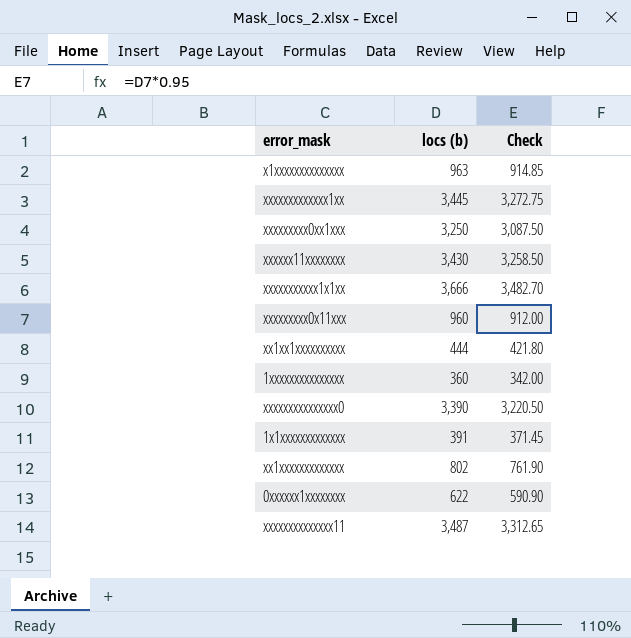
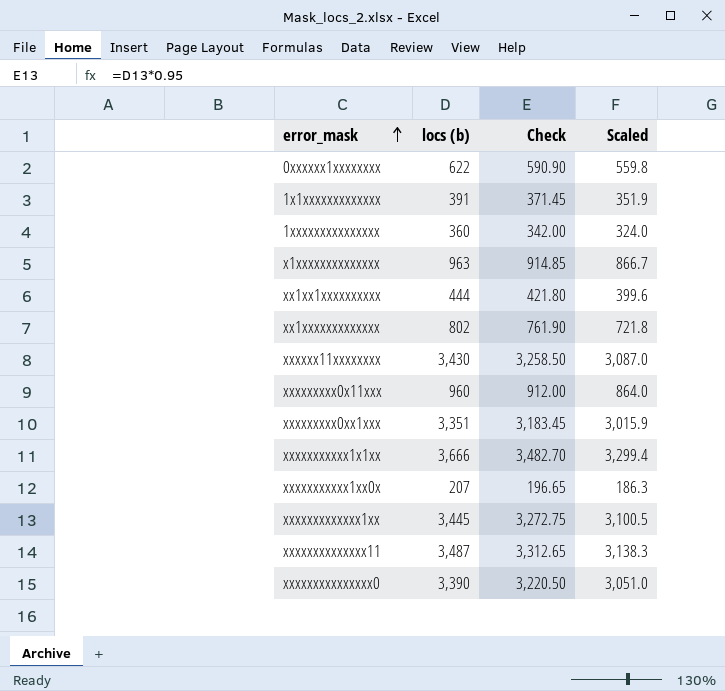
row order: none -> error_mask ascending
column Scaled | formula: none -> [locs (b)] * 0.9
xxxxxxxxx0xx1xxx | locs (b): 3,250 -> 3,351
xxxxxxxxx0xx1xxx | Check: 3,087.50 -> 3,183.45
row xxxxxxxxxxx1xx0x: none -> 207 | 196.65 | 186.3

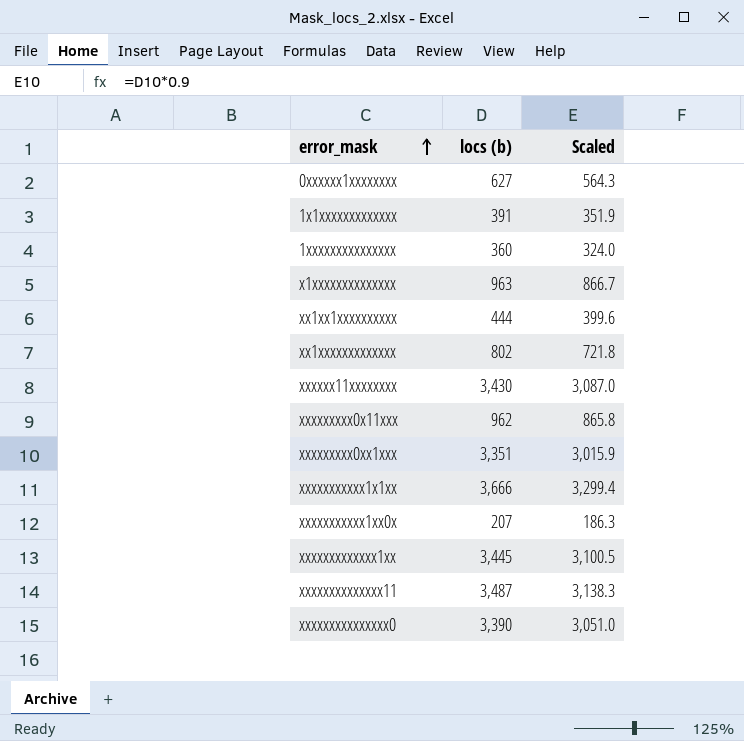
column Check | formula: [locs (b)] * 0.95 -> none
0xxxxxx1xxxxxxxx | locs (b): 622 -> 627
0xxxxxx1xxxxxxxx | Scaled: 559.8 -> 564.3
xxxxxxxxx0x11xxx | locs (b): 960 -> 962
xxxxxxxxx0x11xxx | Scaled: 864.0 -> 865.8

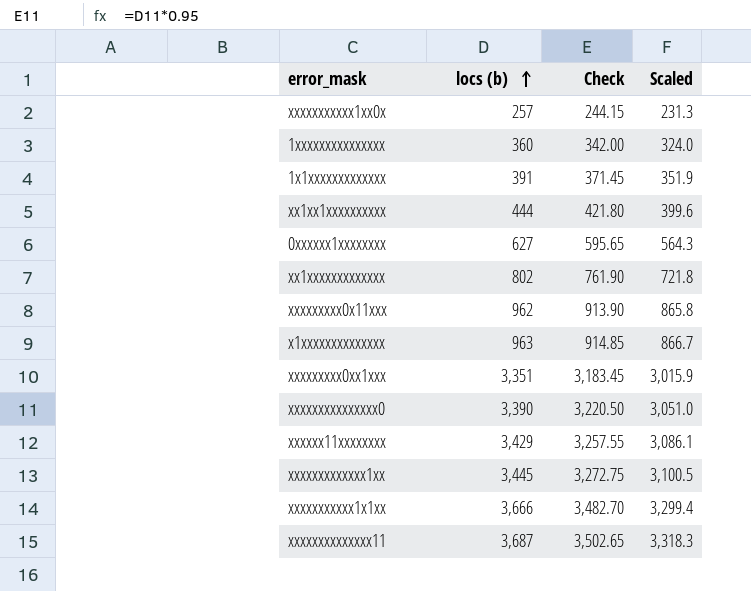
row order: error_mask ascending -> locs (b) ascending
column Check | formula: none -> [locs (b)] * 0.95
xxxxxxxxxxx1xx0x | locs (b): 207 -> 257
xxxxxxxxxxx1xx0x | Scaled: 186.3 -> 231.3
xxxxxx11xxxxxxxx | locs (b): 3,430 -> 3,429
xxxxxx11xxxxxxxx | Scaled: 3,087.0 -> 3,086.1
xxxxxxxxxxxxxx11 | locs (b): 3,487 -> 3,687
xxxxxxxxxxxxxx11 | Scaled: 3,138.3 -> 3,318.3

